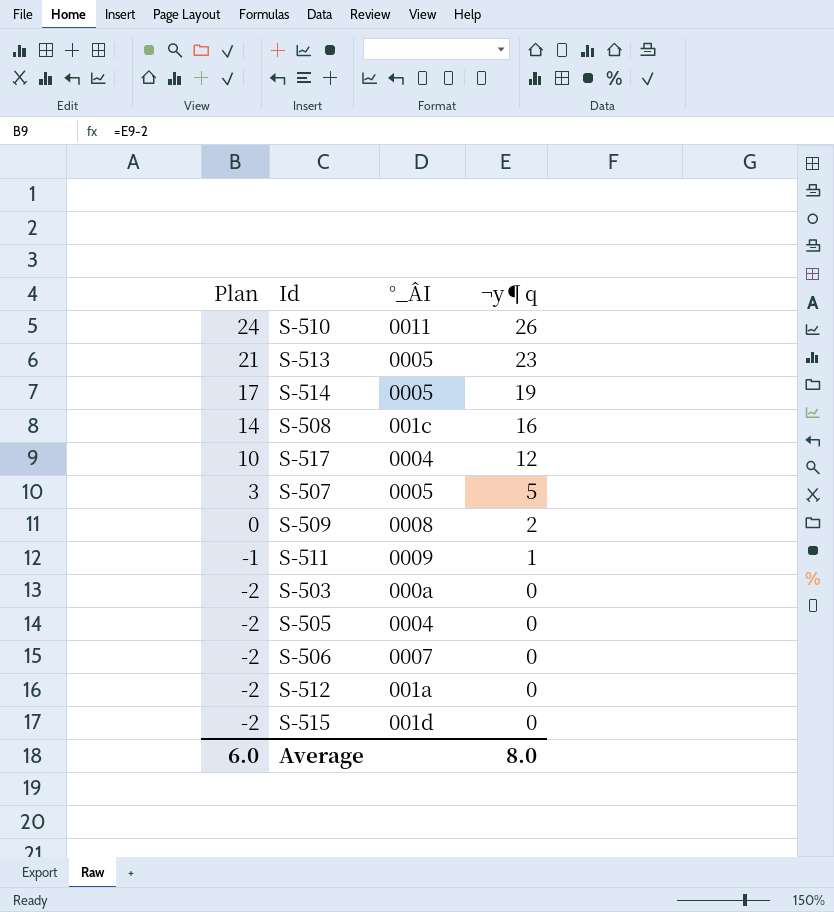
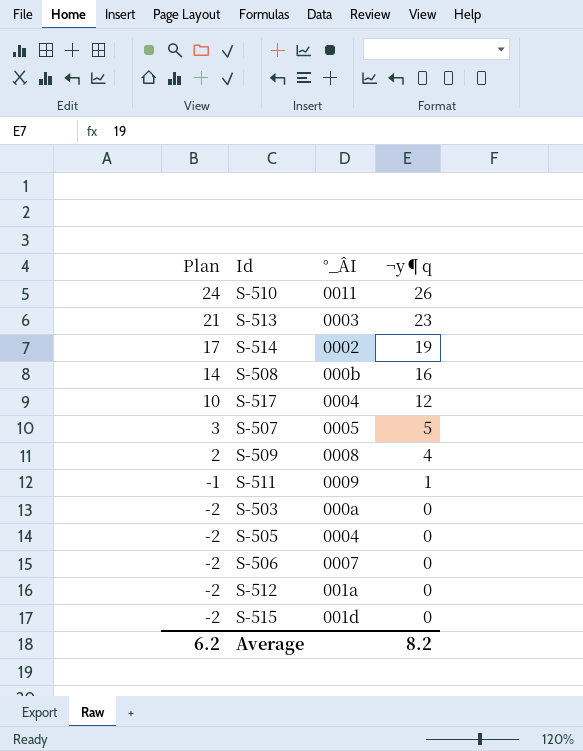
S-513 | °_ÂI: 0005 -> 0003
S-514 | °_ÂI: 0005 -> 0002
S-508 | °_ÂI: 001c -> 000b
S-509 | Plan: 0 -> 2
S-509 | ¬y¶q: 2 -> 4
Average | Plan: 6.0 -> 6.2
Average | ¬y¶q: 8.0 -> 8.2

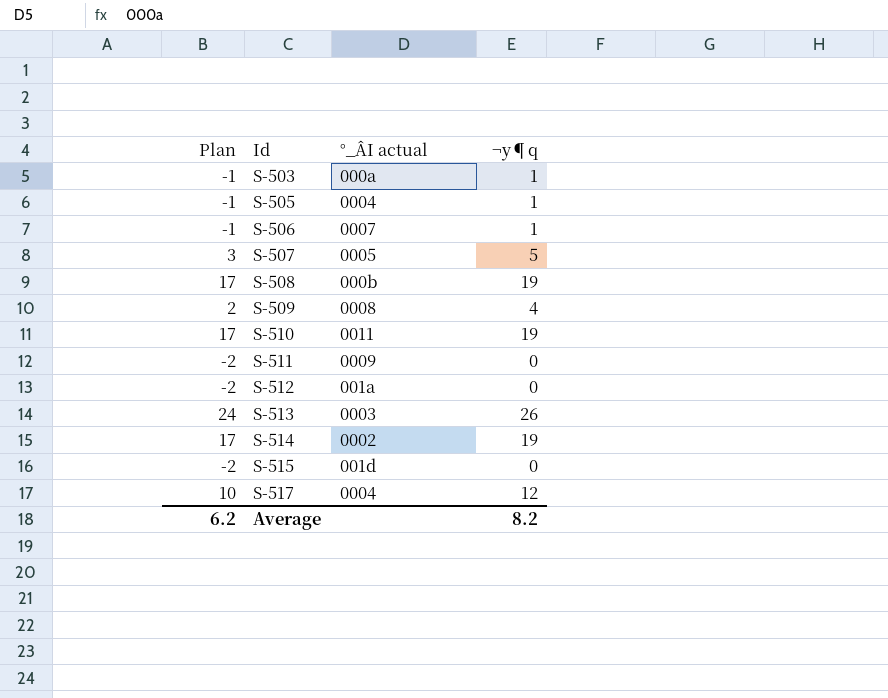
row order: Plan descending -> Id ascending
column name: °_ÂI -> °_ÂI actual
S-503 | Plan: -2 -> -1
S-503 | ¬y¶q: 0 -> 1
S-505 | Plan: -2 -> -1
S-505 | ¬y¶q: 0 -> 1
S-506 | Plan: -2 -> -1
S-506 | ¬y¶q: 0 -> 1
S-508 | Plan: 14 -> 17
S-508 | ¬y¶q: 16 -> 19
S-510 | Plan: 24 -> 17
S-510 | ¬y¶q: 26 -> 19
S-511 | Plan: -1 -> -2
S-511 | ¬y¶q: 1 -> 0
S-513 | Plan: 21 -> 24
S-513 | ¬y¶q: 23 -> 26

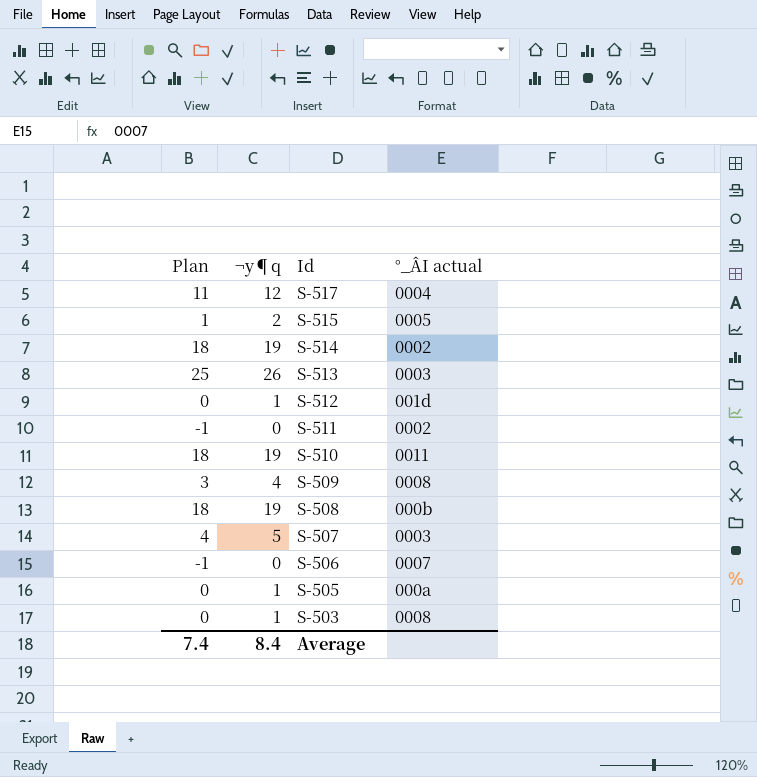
row order: Id ascending -> Id descending
column Plan | formula: [¬y¶q] - 2 -> [¬y¶q] - 1
column ¬y¶q | position: 4 -> 2
S-515 | ¬y¶q: 0 -> 2
S-515 | °_ÂI actual: 001d -> 0005
S-512 | ¬y¶q: 0 -> 1
S-512 | °_ÂI actual: 001a -> 001d
S-511 | °_ÂI actual: 0009 -> 0002
S-507 | °_ÂI actual: 0005 -> 0003
S-506 | ¬y¶q: 1 -> 0
S-505 | °_ÂI actual: 0004 -> 000a
S-503 | °_ÂI actual: 000a -> 0008
Average | Plan: 6.2 -> 7.4
Average | ¬y¶q: 8.2 -> 8.4

